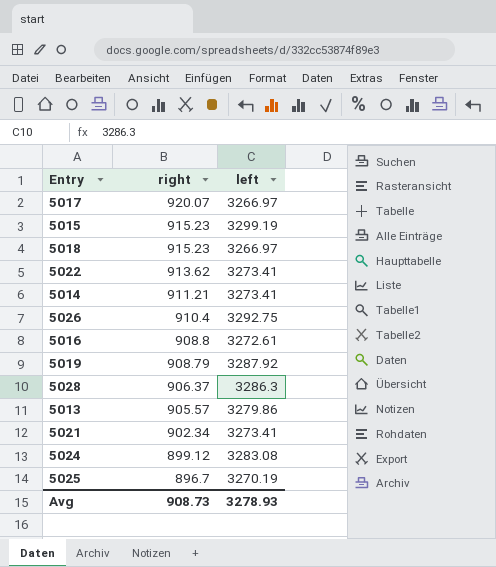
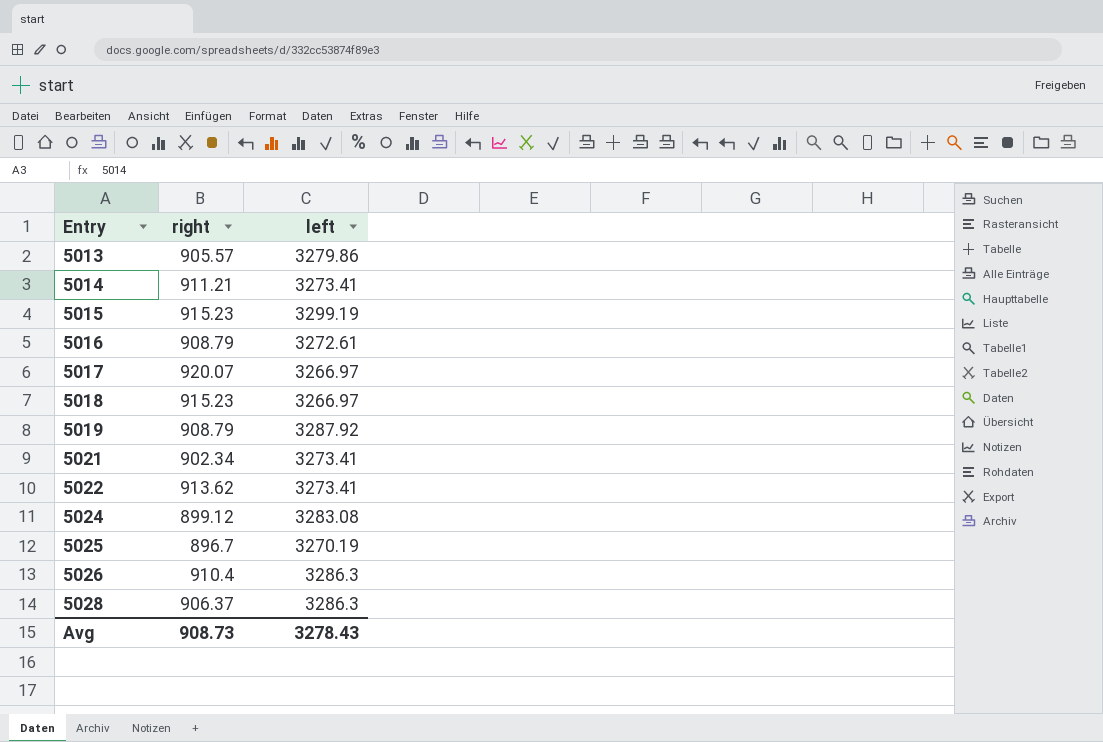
row order: right descending -> Entry ascending
5016 | right: 908.8 -> 908.79
5026 | left: 3292.75 -> 3286.3
Avg | left: 3278.93 -> 3278.43

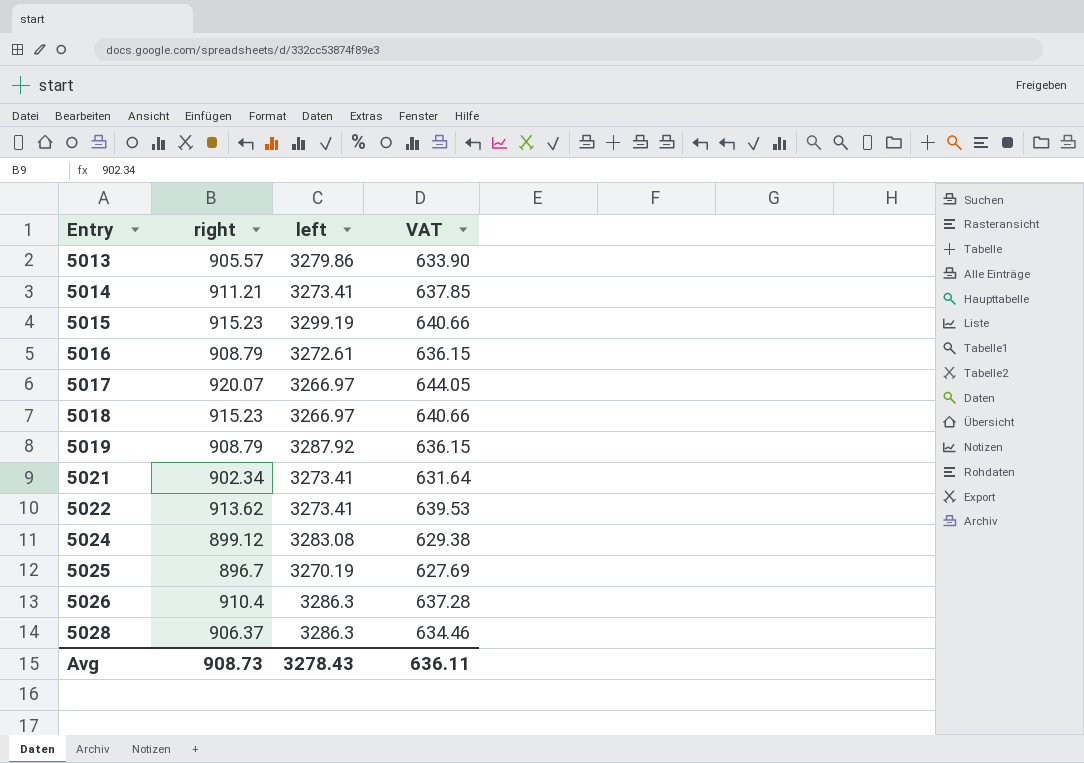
column VAT | formula: none -> [right] * 0.7

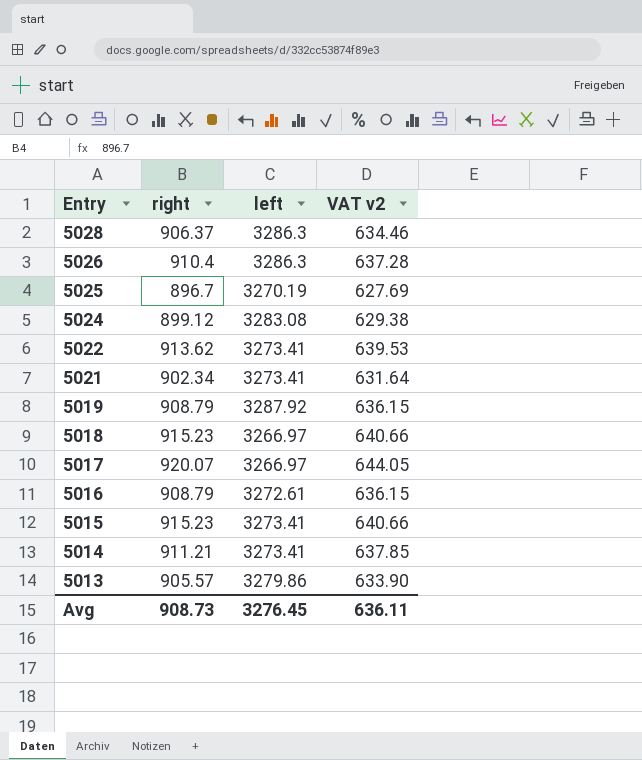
row order: Entry ascending -> Entry descending
column name: VAT -> VAT v2
5015 | left: 3299.19 -> 3273.41
Avg | left: 3278.43 -> 3276.45

